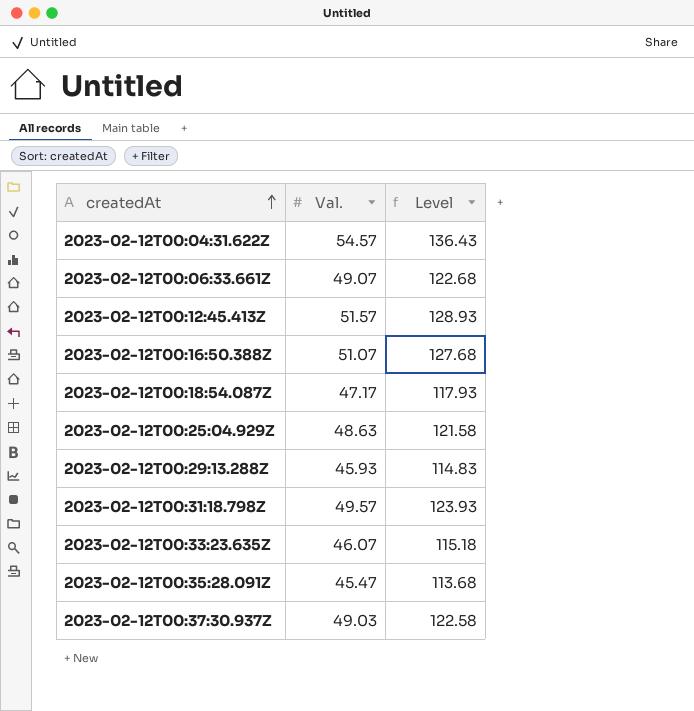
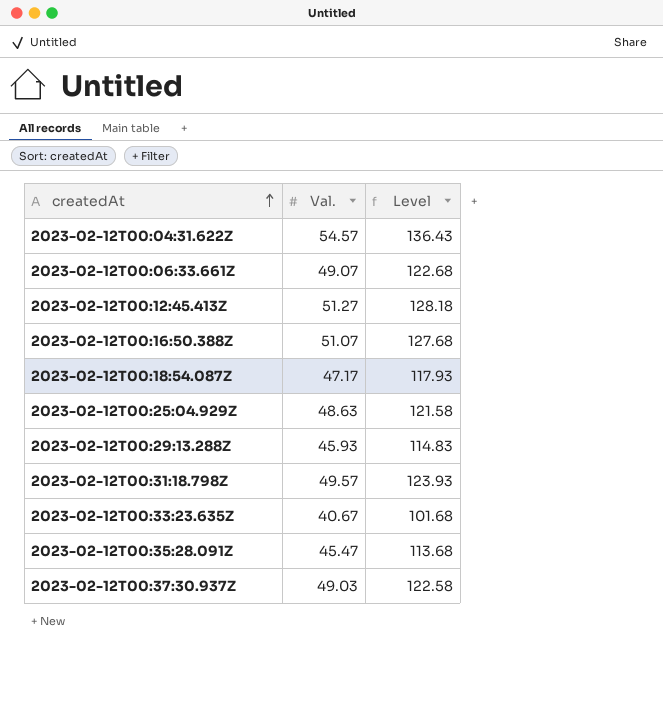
2023-02-12T00:12:45.413Z | Val.: 51.57 -> 51.27
2023-02-12T00:12:45.413Z | Level: 128.93 -> 128.18
2023-02-12T00:33:23.635Z | Val.: 46.07 -> 40.67
2023-02-12T00:33:23.635Z | Level: 115.18 -> 101.68

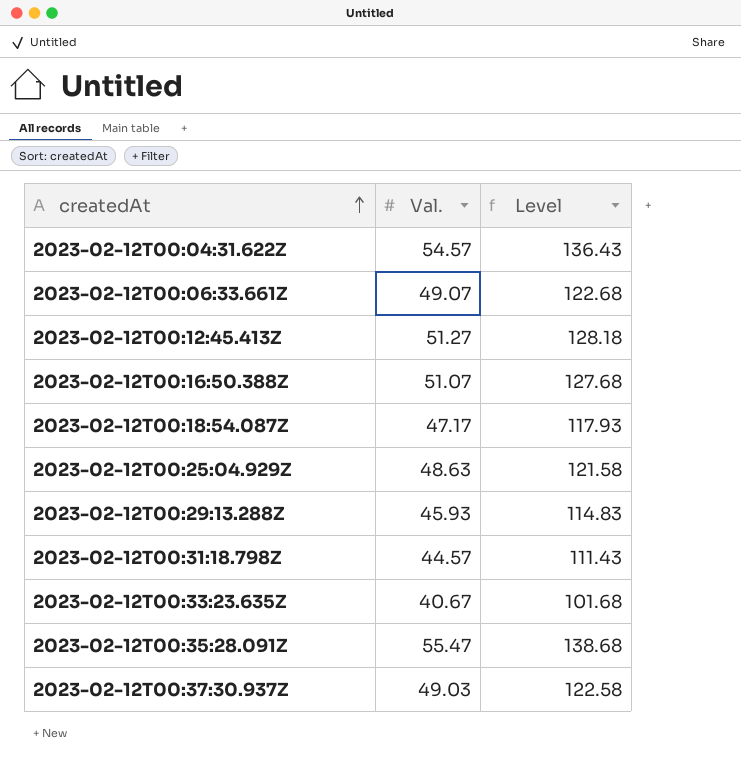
2023-02-12T00:31:18.798Z | Val.: 49.57 -> 44.57
2023-02-12T00:31:18.798Z | Level: 123.93 -> 111.43
2023-02-12T00:35:28.091Z | Val.: 45.47 -> 55.47
2023-02-12T00:35:28.091Z | Level: 113.68 -> 138.68

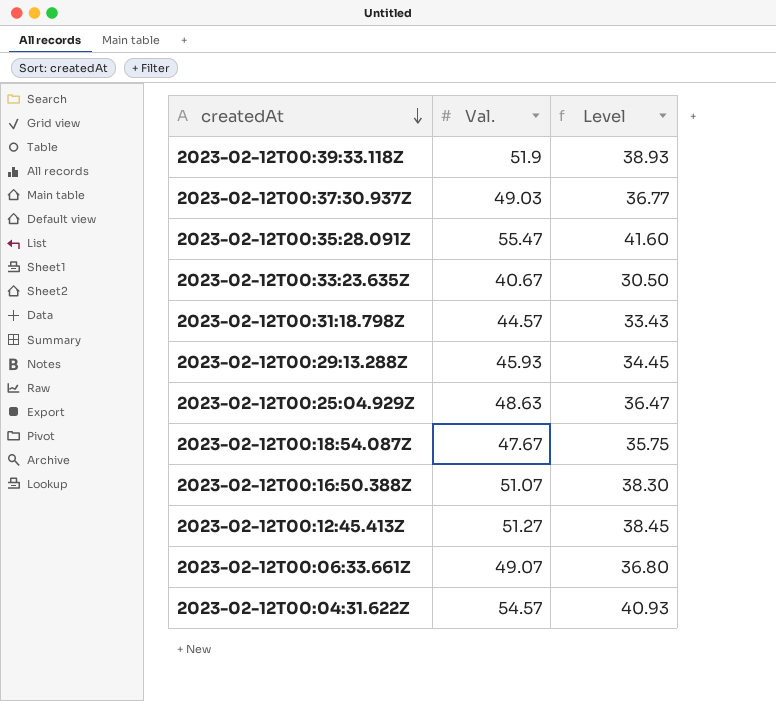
row order: createdAt ascending -> createdAt descending
column Level | formula: [Val.] * 2.5 -> [Val.] * 0.75
row 2023-02-12T00:39:33.118Z: none -> 51.9 | 38.93
2023-02-12T00:18:54.087Z | Val.: 47.17 -> 47.67

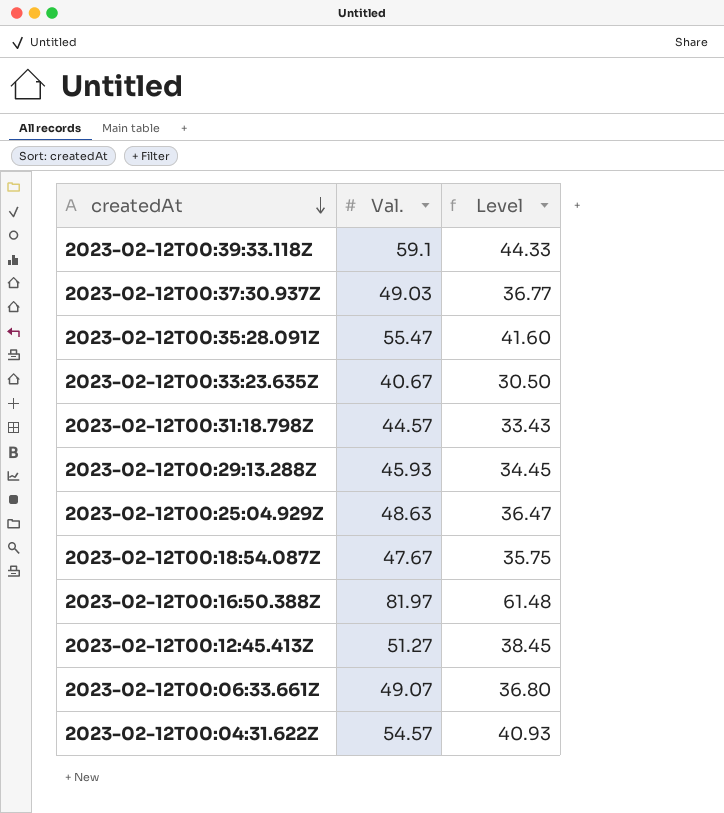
2023-02-12T00:39:33.118Z | Val.: 51.9 -> 59.1
2023-02-12T00:39:33.118Z | Level: 38.93 -> 44.33
2023-02-12T00:16:50.388Z | Val.: 51.07 -> 81.97
2023-02-12T00:16:50.388Z | Level: 38.30 -> 61.48

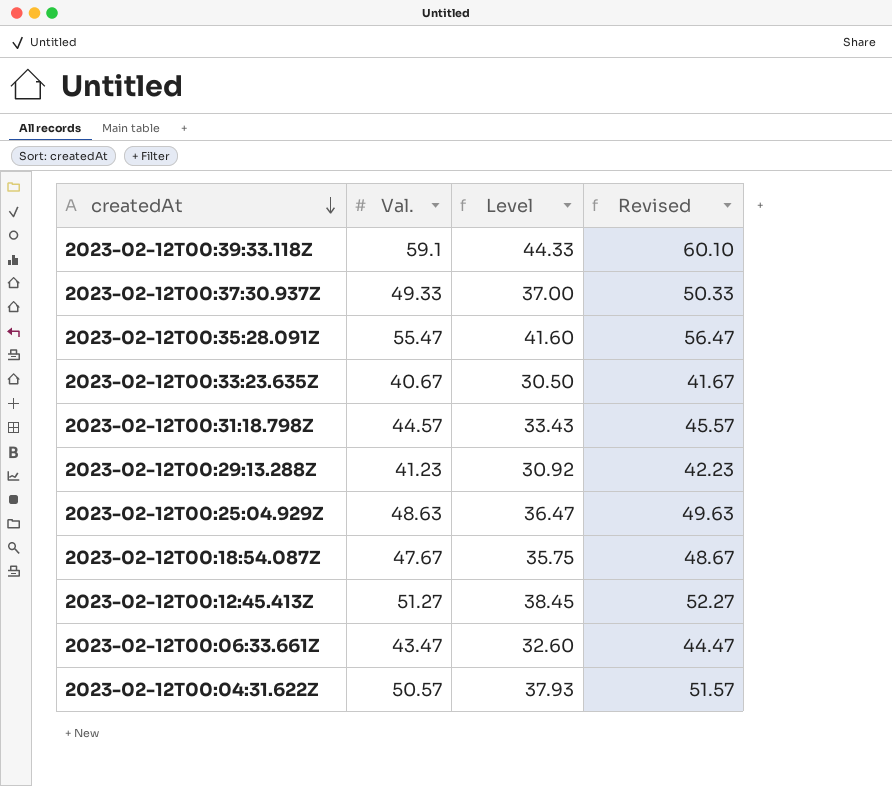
column Revised | formula: none -> [Val.] + 1
row 2023-02-12T00:16:50.388Z: 81.97 | 61.48 -> none
2023-02-12T00:37:30.937Z | Val.: 49.03 -> 49.33
2023-02-12T00:37:30.937Z | Level: 36.77 -> 37.00
2023-02-12T00:29:13.288Z | Val.: 45.93 -> 41.23
2023-02-12T00:29:13.288Z | Level: 34.45 -> 30.92
2023-02-12T00:06:33.661Z | Val.: 49.07 -> 43.47
2023-02-12T00:06:33.661Z | Level: 36.80 -> 32.60
2023-02-12T00:04:31.622Z | Val.: 54.57 -> 50.57
2023-02-12T00:04:31.622Z | Level: 40.93 -> 37.93

